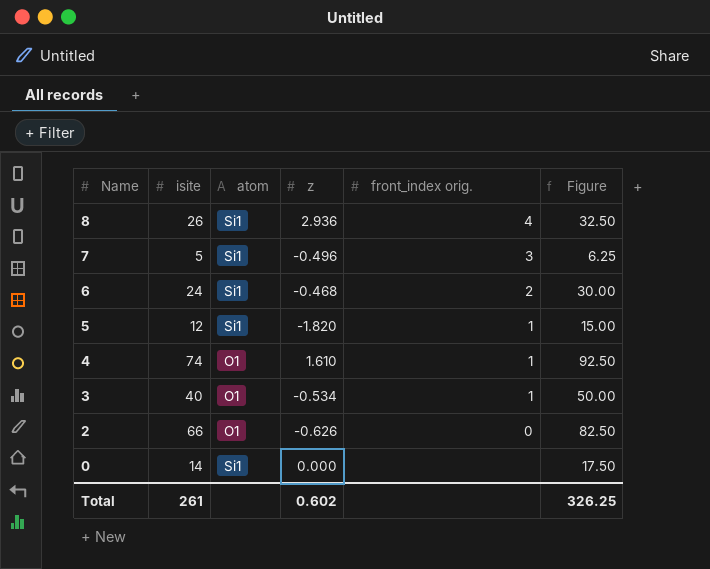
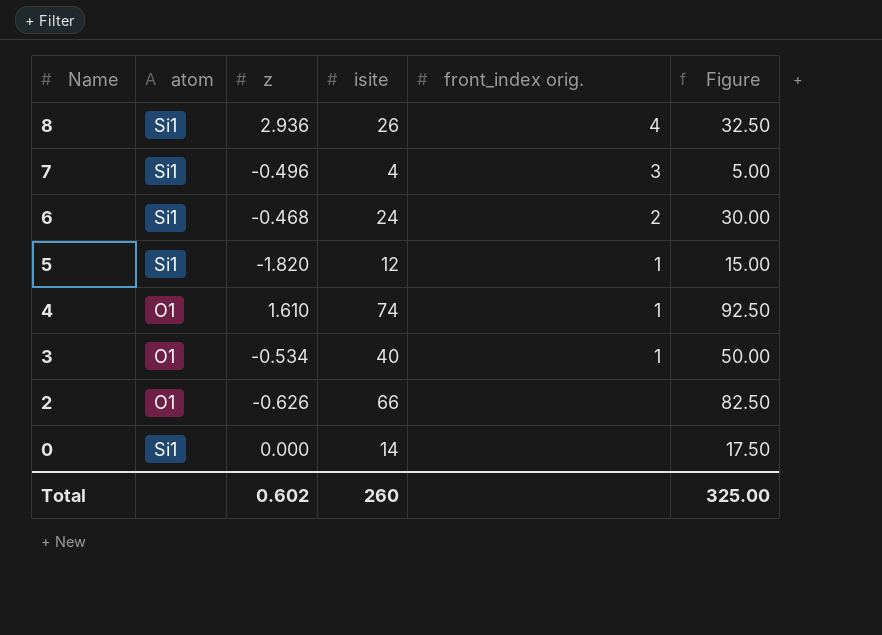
column isite | position: 2 -> 4
7 | isite: 5 -> 4
7 | Figure: 6.25 -> 5.00
2 | front_index orig.: 0 -> none
Total | isite: 261 -> 260
Total | Figure: 326.25 -> 325.00

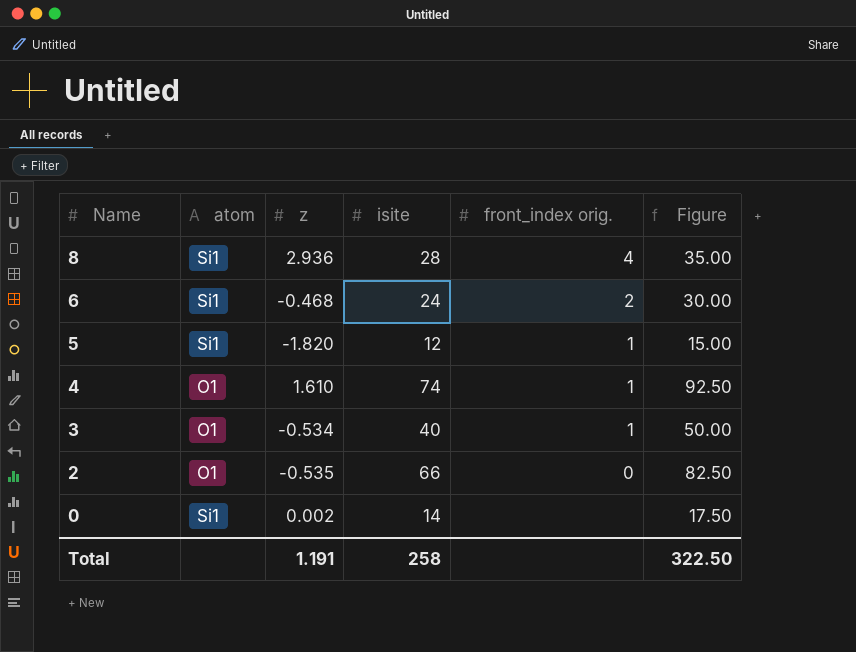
row 7: Si1 | -0.496 | 4 | 3 | 5.00 -> none
8 | isite: 26 -> 28
8 | Figure: 32.50 -> 35.00
2 | z: -0.626 -> -0.535
2 | front_index orig.: none -> 0
0 | z: 0.000 -> 0.002
Total | z: 0.602 -> 1.191
Total | isite: 260 -> 258
Total | Figure: 325.00 -> 322.50

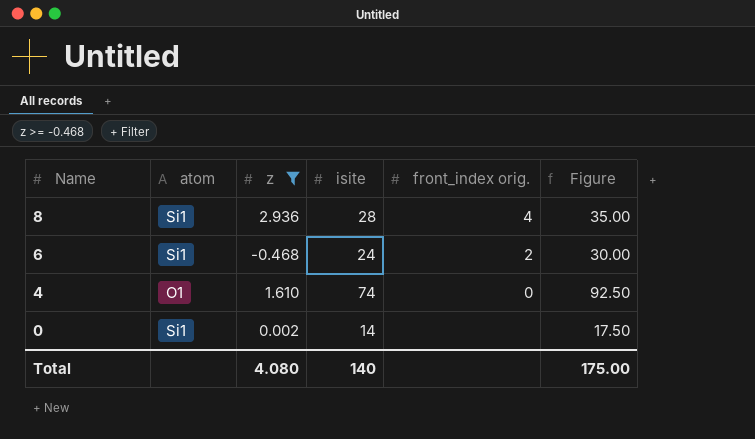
filter: none -> z >= -0.468
4 | front_index orig.: 1 -> 0
Total | z: 1.191 -> 4.080
Total | isite: 258 -> 140
Total | Figure: 322.50 -> 175.00

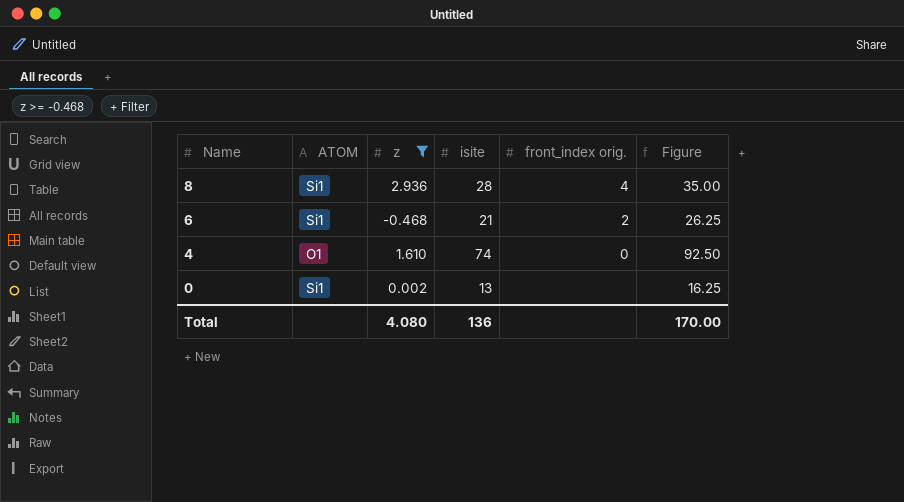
column name: atom -> ATOM
6 | isite: 24 -> 21
6 | Figure: 30.00 -> 26.25
0 | isite: 14 -> 13
0 | Figure: 17.50 -> 16.25
Total | isite: 140 -> 136
Total | Figure: 175.00 -> 170.00

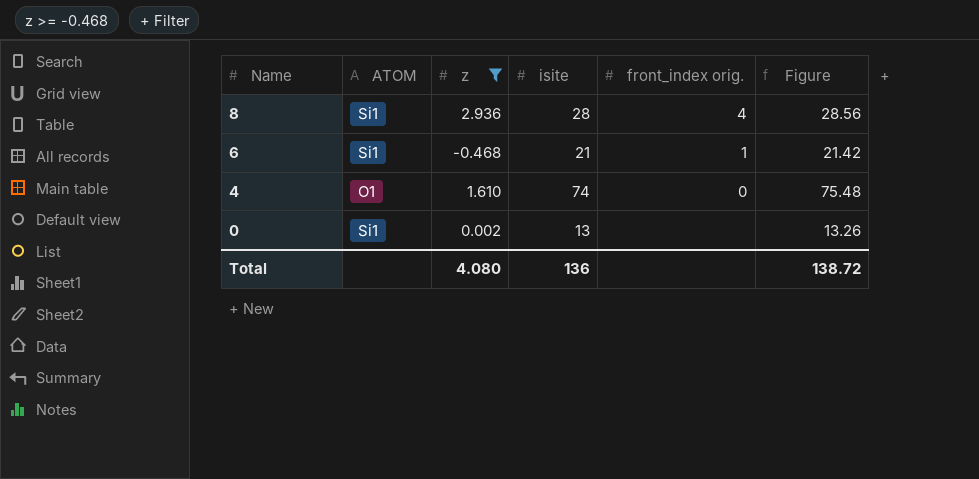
column Figure | formula: [isite] * 1.25 -> [isite] * 1.02
6 | front_index orig.: 2 -> 1
Total | Figure: 170.00 -> 138.72

